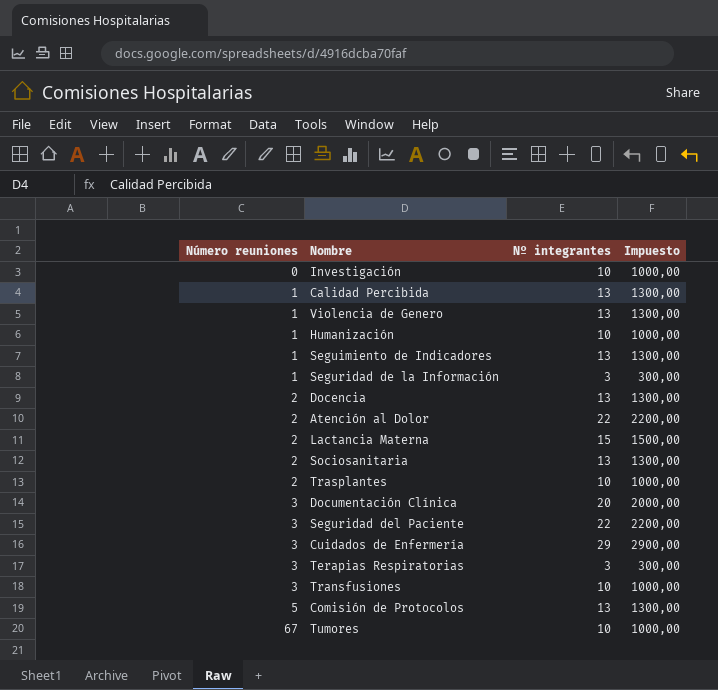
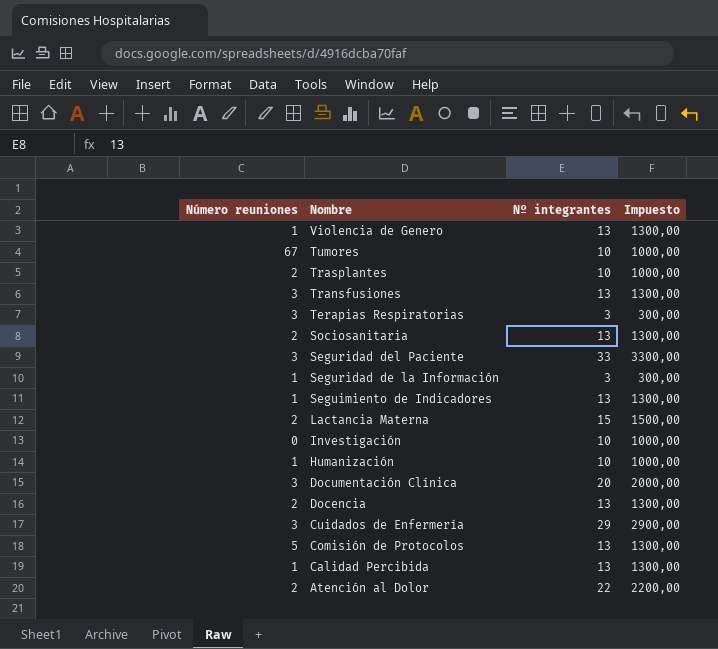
row order: Número reuniones ascending -> Nombre descending
Transfusiones | Nº integrantes: 10 -> 13
Transfusiones | Impuesto: 1000,00 -> 1300,00
Seguridad del Paciente | Nº integrantes: 22 -> 33
Seguridad del Paciente | Impuesto: 2200,00 -> 3300,00

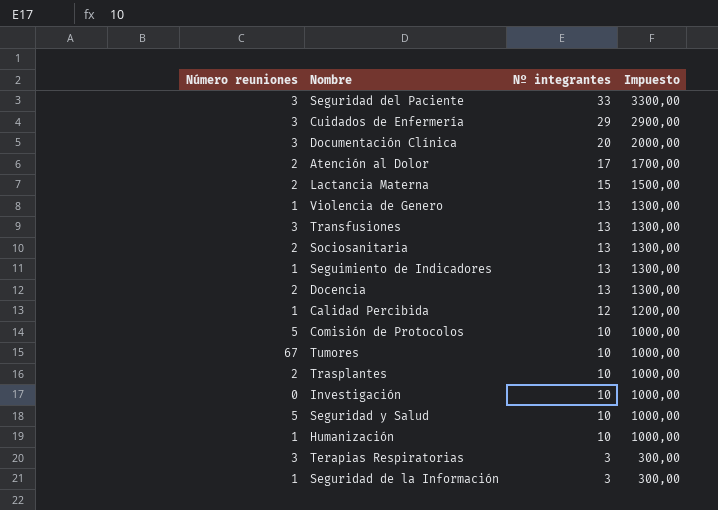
row order: Nombre descending -> Nº integrantes descending
Atención al Dolor | Nº integrantes: 22 -> 17
Atención al Dolor | Impuesto: 2200,00 -> 1700,00
Calidad Percibida | Nº integrantes: 13 -> 12
Calidad Percibida | Impuesto: 1300,00 -> 1200,00
Comisión de Protocolos | Nº integrantes: 13 -> 10
Comisión de Protocolos | Impuesto: 1300,00 -> 1000,00
row Seguridad y Salud: none -> 5 | 10 | 1000,00

